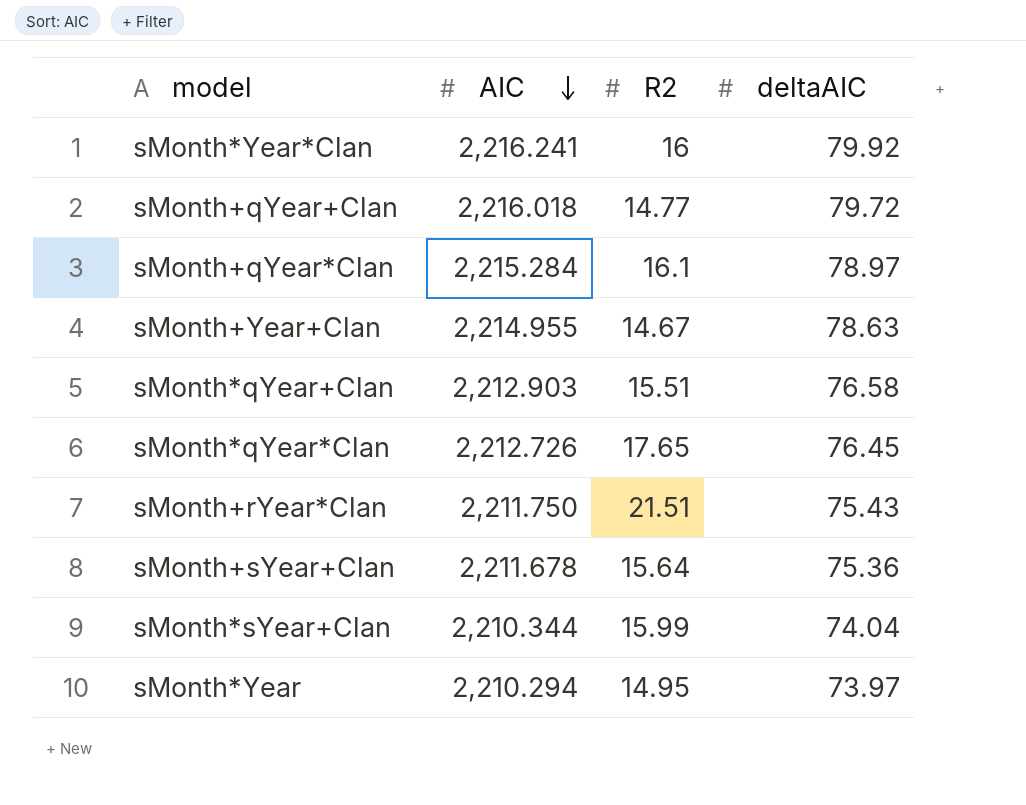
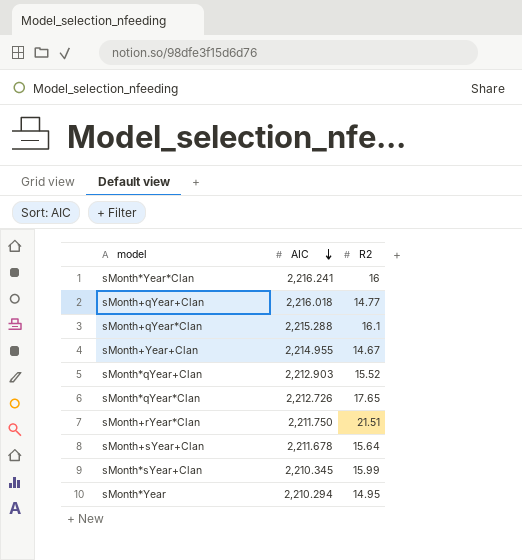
column deltaAIC | position: 4 -> none
sMonth+qYear*Clan | AIC: 2,215.284 -> 2,215.288
sMonth*qYear+Clan | R2: 15.51 -> 15.52
sMonth*sYear+Clan | AIC: 2,210.344 -> 2,210.345

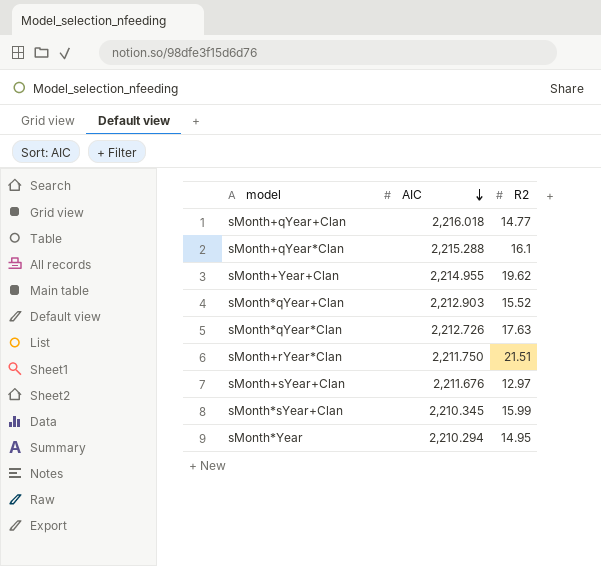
row sMonth*Year*Clan: 2,216.241 | 16 -> none
sMonth+Year+Clan | R2: 14.67 -> 19.62
sMonth*qYear*Clan | R2: 17.65 -> 17.63
sMonth+sYear+Clan | AIC: 2,211.678 -> 2,211.676
sMonth+sYear+Clan | R2: 15.64 -> 12.97

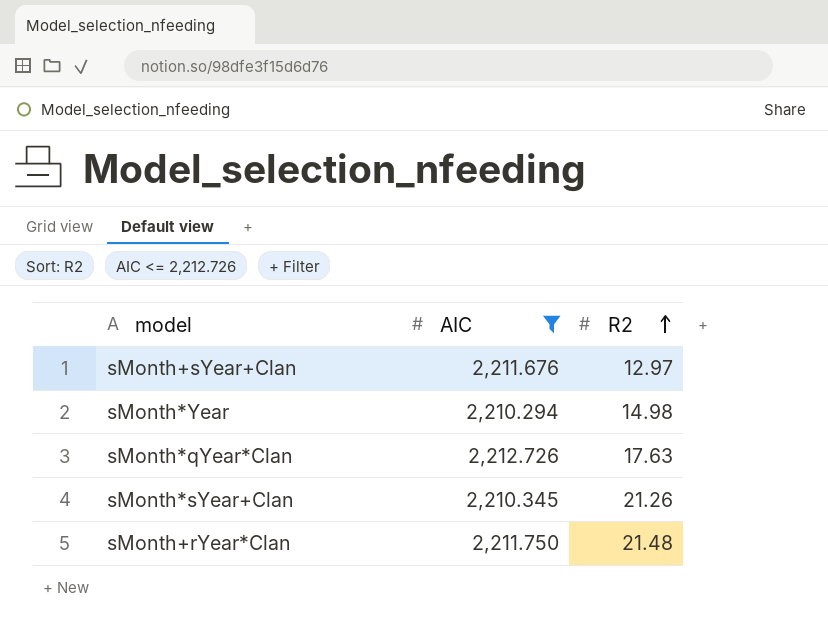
filter: none -> AIC <= 2,212.726
row order: AIC descending -> R2 ascending
sMonth*Year | R2: 14.95 -> 14.98
sMonth*sYear+Clan | R2: 15.99 -> 21.26
sMonth+rYear*Clan | R2: 21.51 -> 21.48

